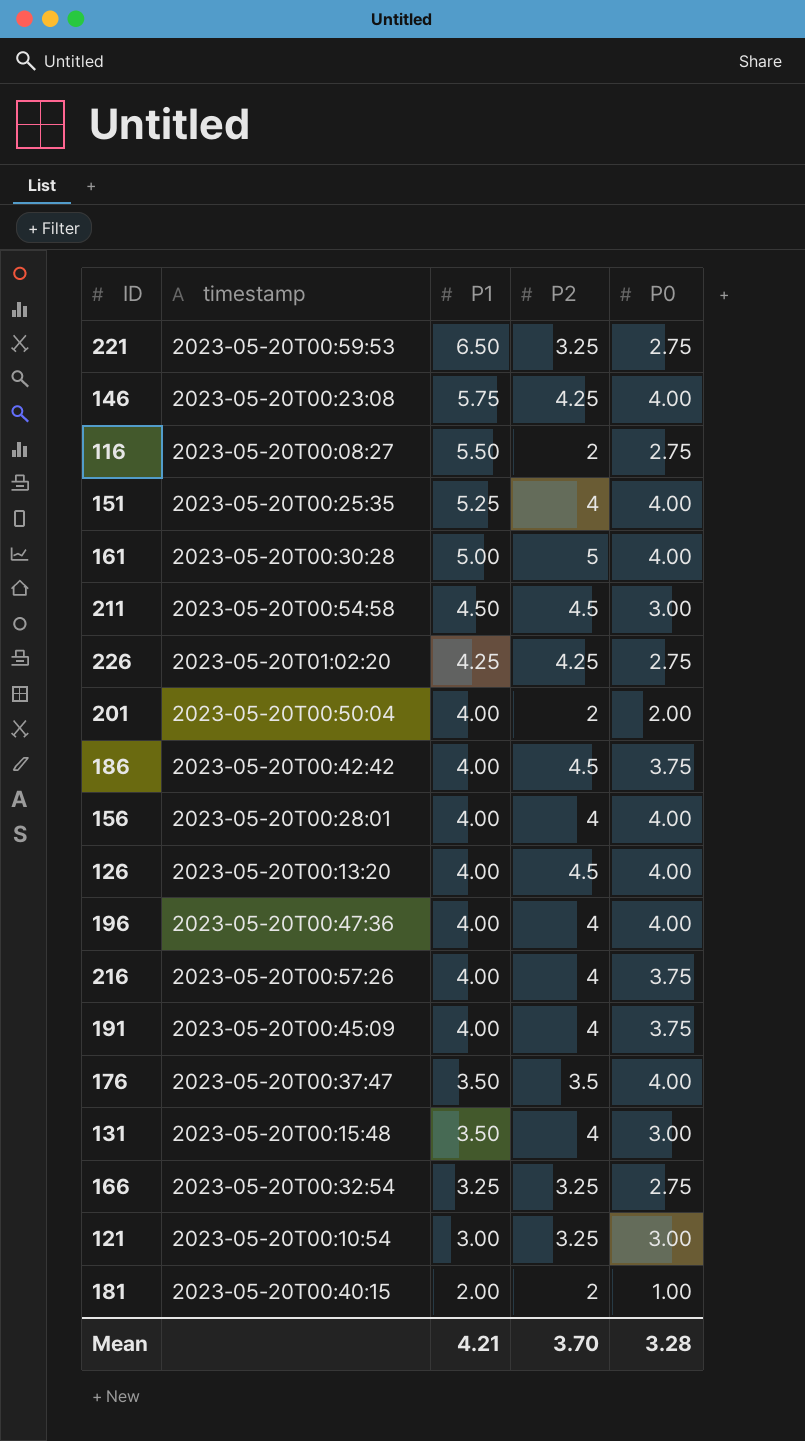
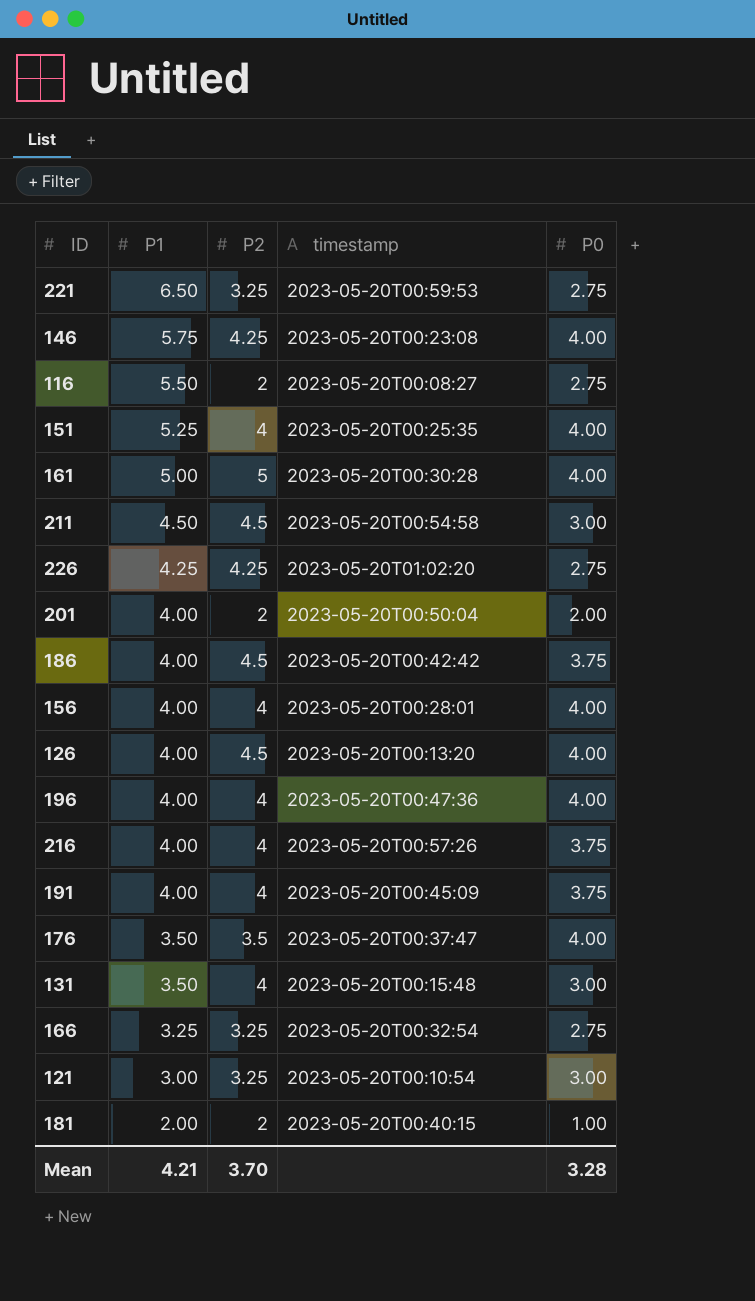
column timestamp | position: 2 -> 4

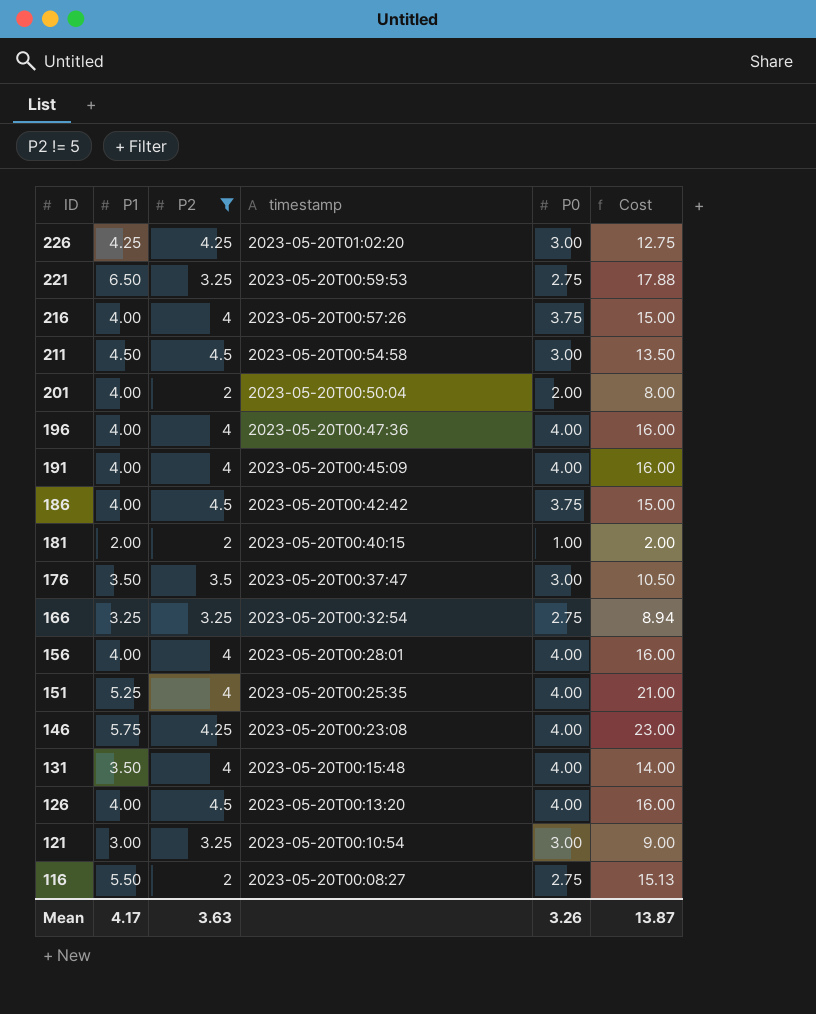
filter: none -> P2 != 5
row order: P1 descending -> ID descending
column Cost | formula: none -> [P1] * [P0]
226 | P0: 2.75 -> 3.00
191 | P0: 3.75 -> 4.00
176 | P0: 4.00 -> 3.00
131 | P0: 3.00 -> 4.00
Mean | P1: 4.21 -> 4.17
Mean | P2: 3.70 -> 3.63
Mean | P0: 3.28 -> 3.26

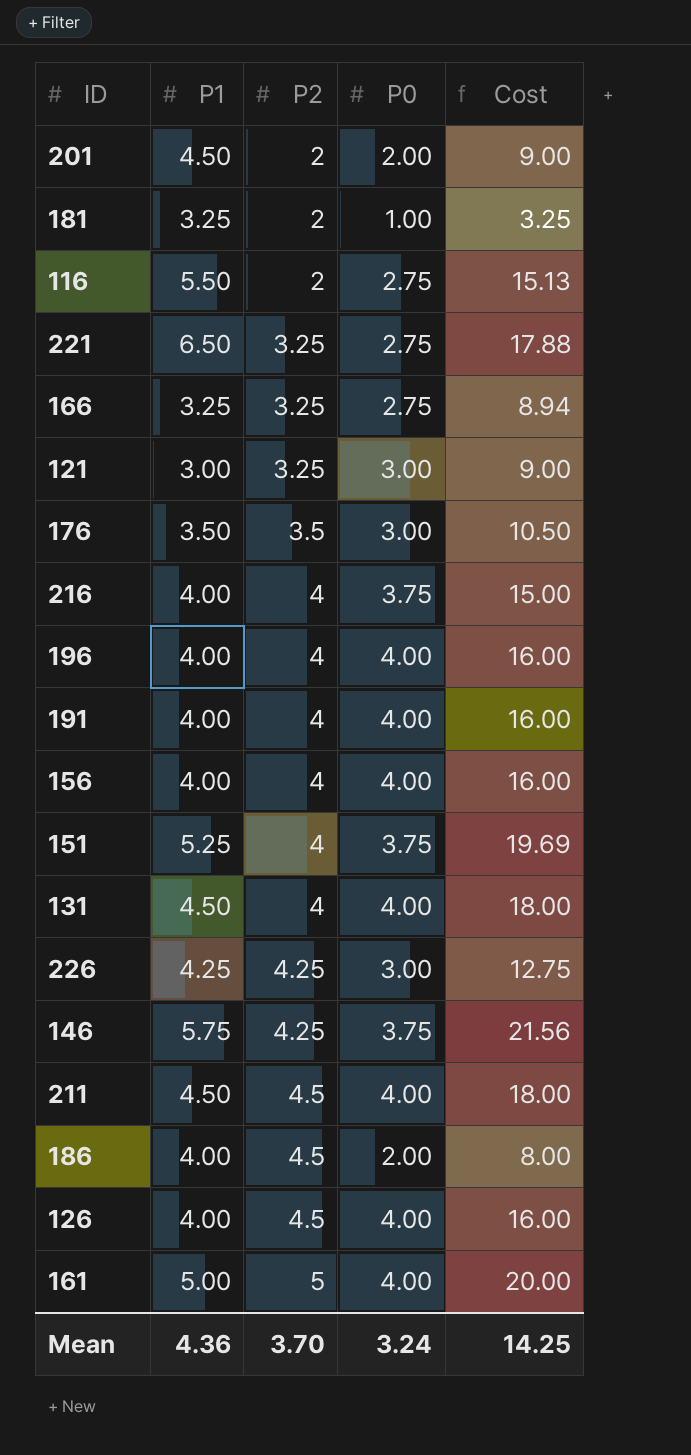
filter: P2 != 5 -> none
row order: ID descending -> P2 ascending
column timestamp | position: 4 -> none
201 | P1: 4.00 -> 4.50
201 | Cost: 8.00 -> 9.00
181 | P1: 2.00 -> 3.25
181 | Cost: 2.00 -> 3.25
151 | P0: 4.00 -> 3.75
151 | Cost: 21.00 -> 19.69
131 | P1: 3.50 -> 4.50
131 | Cost: 14.00 -> 18.00
146 | P0: 4.00 -> 3.75
146 | Cost: 23.00 -> 21.56
211 | P0: 3.00 -> 4.00
211 | Cost: 13.50 -> 18.00
186 | P0: 3.75 -> 2.00
186 | Cost: 15.00 -> 8.00
Mean | P1: 4.17 -> 4.36
Mean | P2: 3.63 -> 3.70
Mean | P0: 3.26 -> 3.24
Mean | Cost: 13.87 -> 14.25

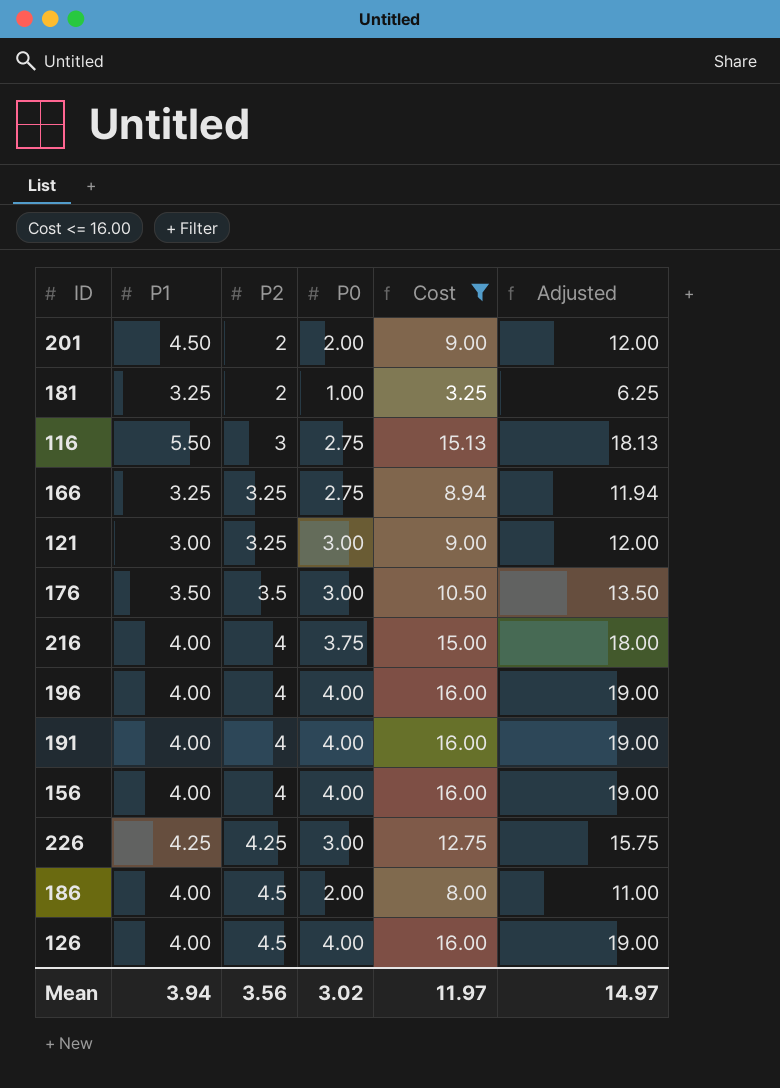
filter: none -> Cost <= 16.00
column Adjusted | formula: none -> [Cost] + 3
116 | P2: 2 -> 3
Mean | P1: 4.36 -> 3.94
Mean | P2: 3.70 -> 3.56
Mean | P0: 3.24 -> 3.02
Mean | Cost: 14.25 -> 11.97

